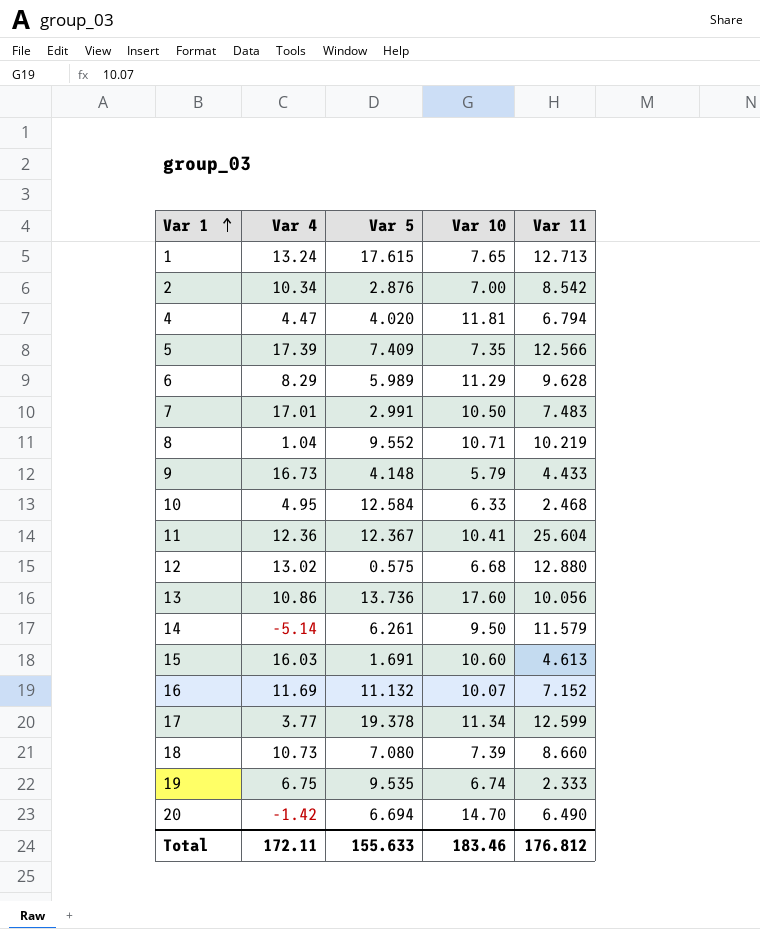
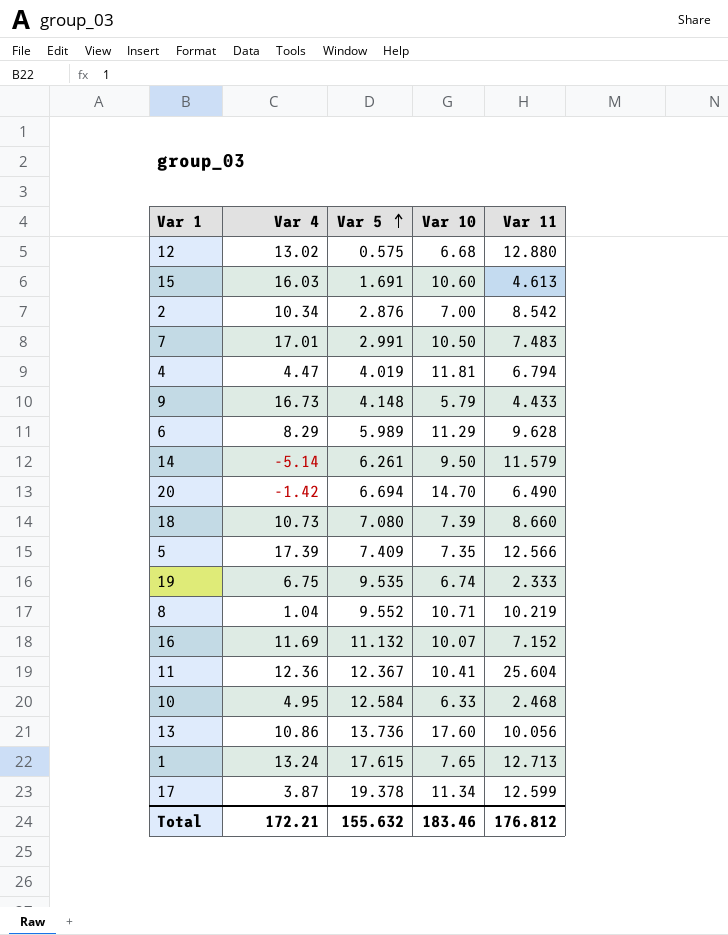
row order: Var 1 ascending -> Var 5 ascending
4 | Var 5: 4.020 -> 4.019
17 | Var 4: 3.77 -> 3.87
Total | Var 4: 172.11 -> 172.21
Total | Var 5: 155.633 -> 155.632

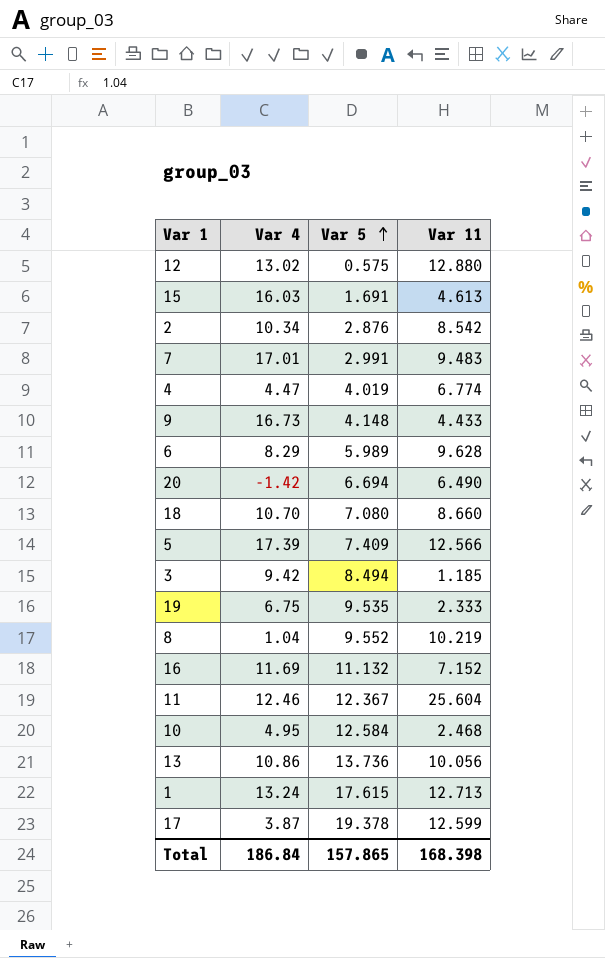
column Var 10 | position: 4 -> none
row 14: -5.14 | 6.261 | 9.50 | 11.579 -> none
7 | Var 11: 7.483 -> 9.483
4 | Var 11: 6.794 -> 6.774
18 | Var 4: 10.73 -> 10.70
row 3: none -> 9.42 | 8.494 | 1.185
11 | Var 4: 12.36 -> 12.46
Total | Var 4: 172.21 -> 186.84
Total | Var 5: 155.632 -> 157.865
Total | Var 11: 176.812 -> 168.398

